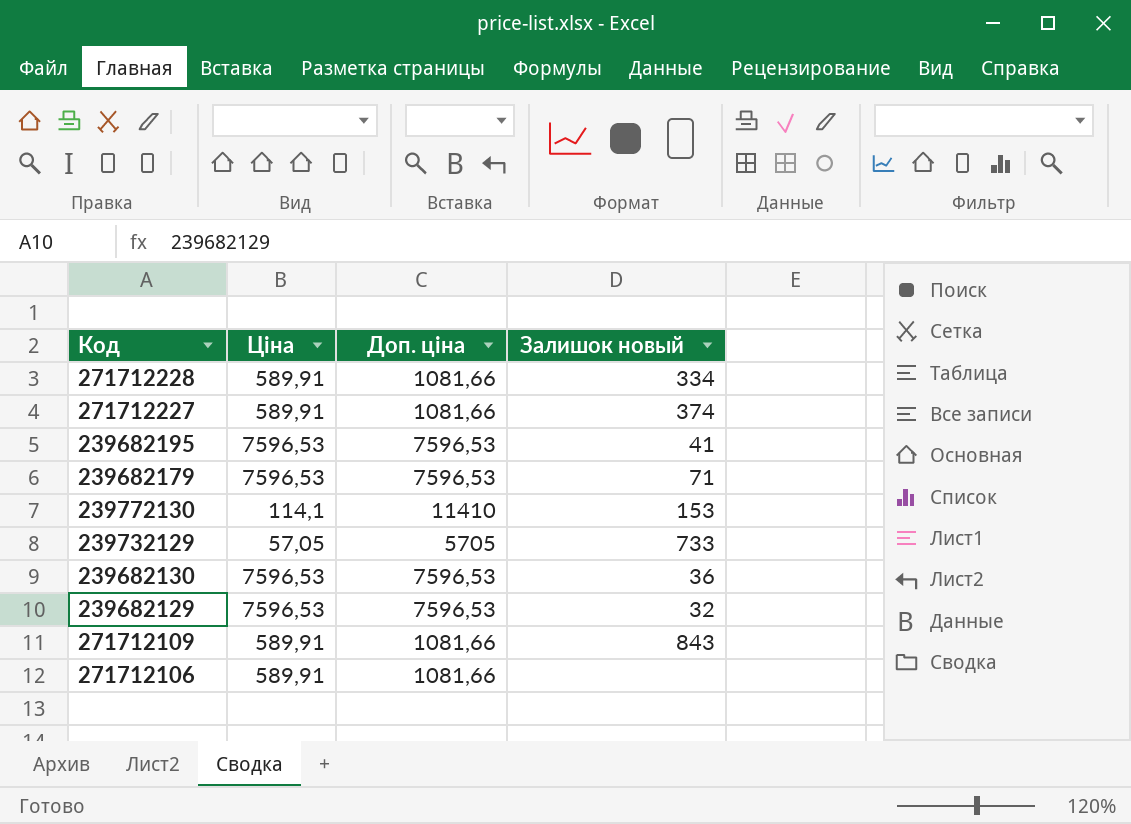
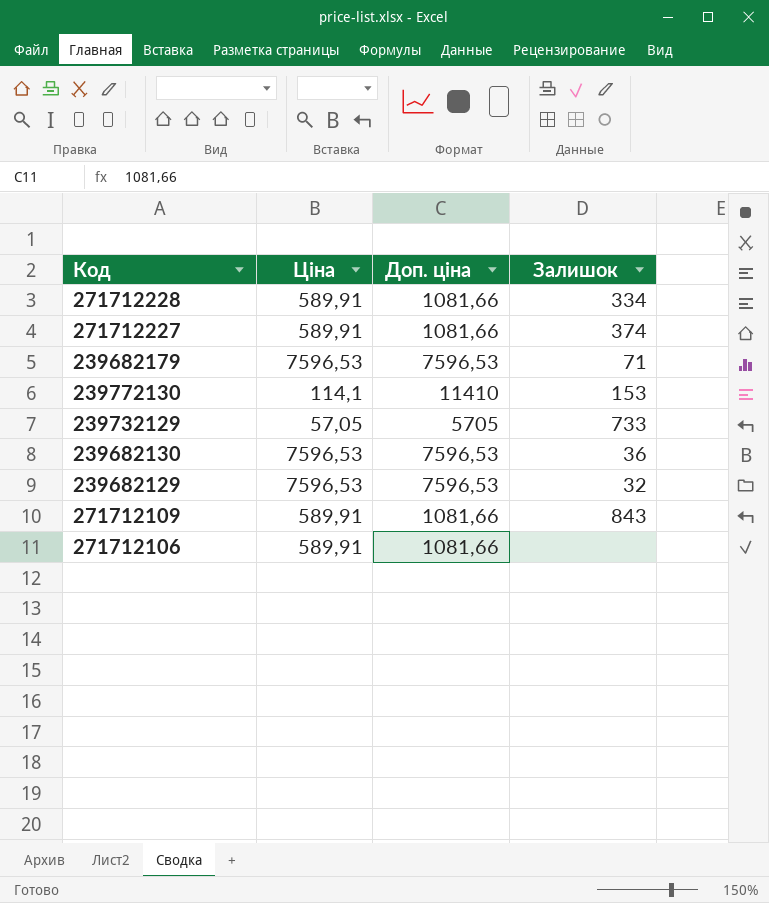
column name: Залишок новый -> Залишок
row 239682195: 7596,53 | 7596,53 | 41 -> none

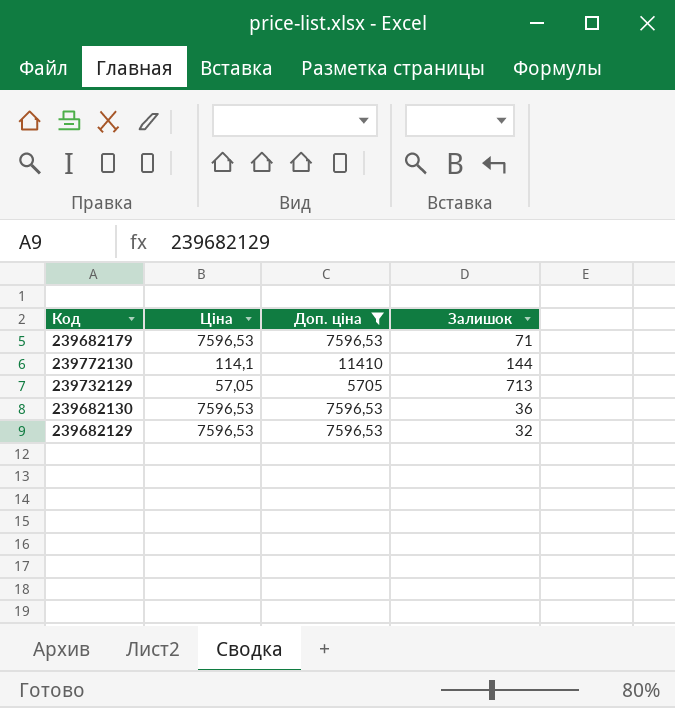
filter: none -> Доп. ціна != 1081,66
239772130 | Залишок: 153 -> 144
239732129 | Залишок: 733 -> 713

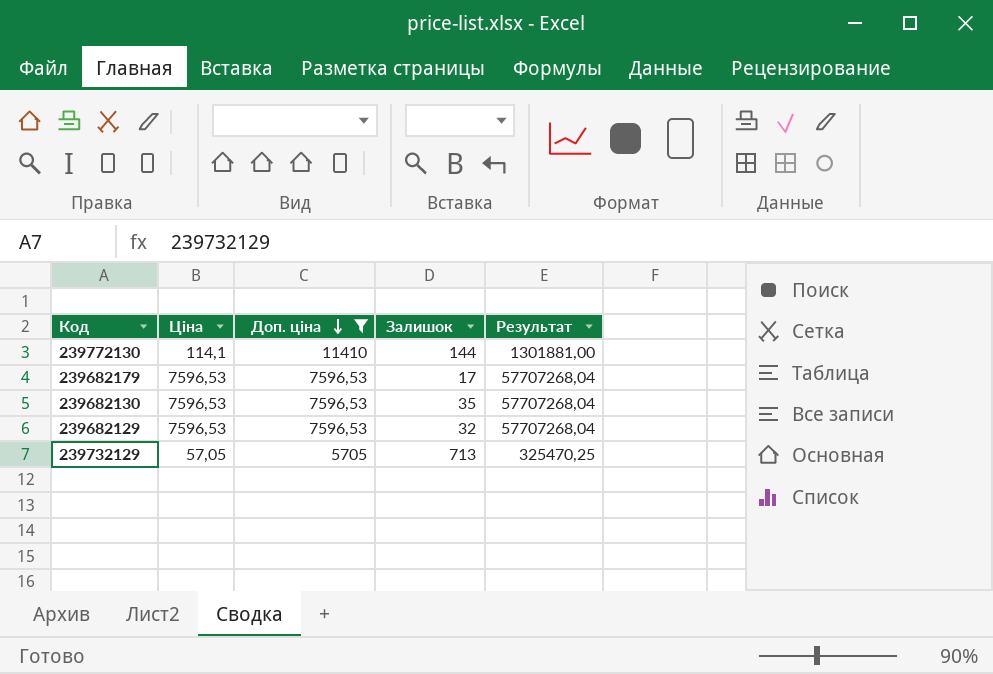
row order: none -> Доп. ціна descending
column Результат | formula: none -> [Ціна] * [Доп. ціна]
239682179 | Залишок: 71 -> 17
239682130 | Залишок: 36 -> 35

